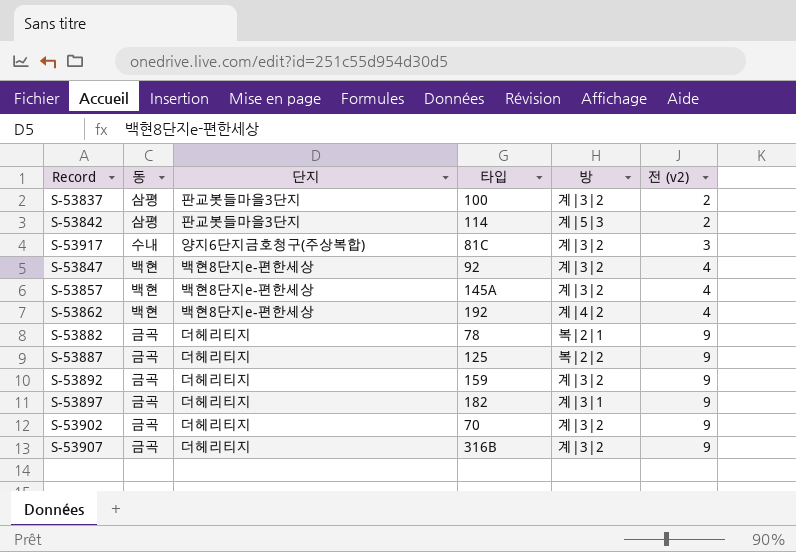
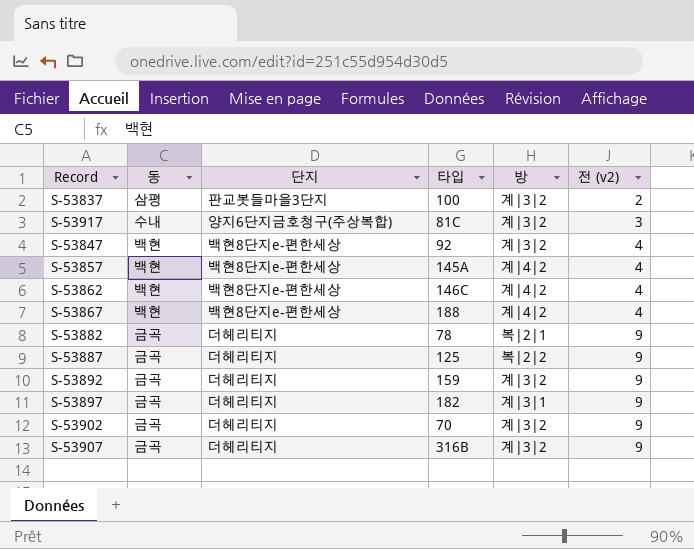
row S-53842: 삼평 | 판교봇들마을3단지 | 114 | 계|5|3 | 2 -> none
S-53857 | 방: 계|3|2 -> 계|4|2
S-53862 | 타입: 192 -> 146C
row S-53867: none -> 백현 | 백현8단지e-편한세상 | 188 | 계|4|2 | 4

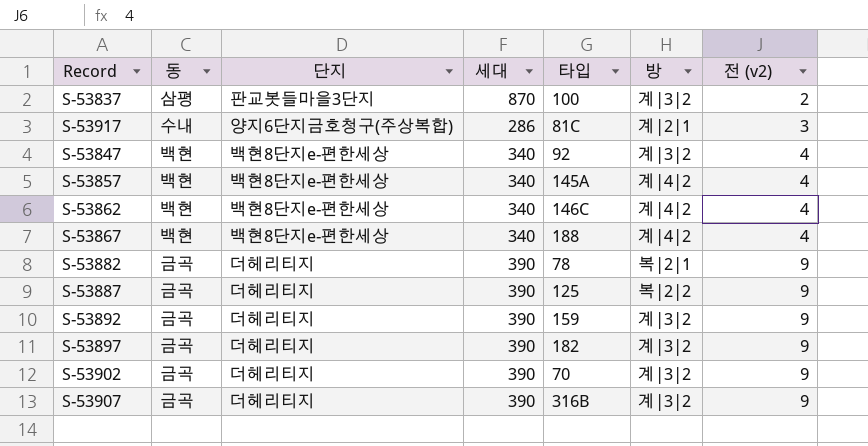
column 세대 | position: none -> 4
S-53917 | 방: 계|3|2 -> 계|2|1
S-53897 | 방: 계|3|1 -> 계|3|2

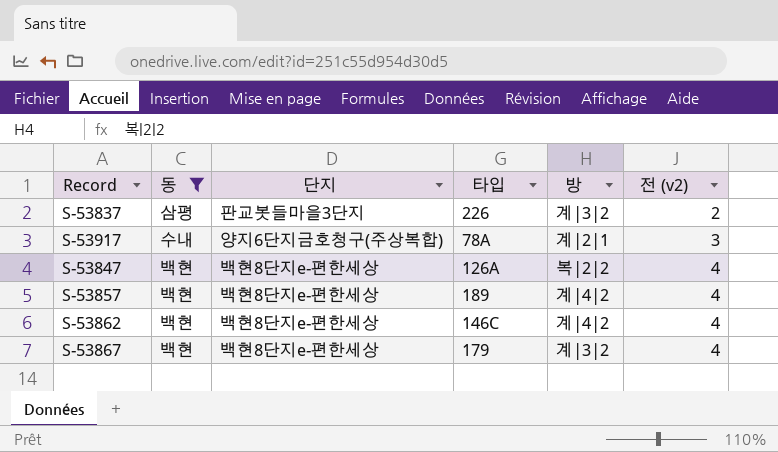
filter: none -> 동 != 금곡
column 세대 | position: 4 -> none
S-53837 | 타입: 100 -> 226
S-53917 | 타입: 81C -> 78A
S-53847 | 타입: 92 -> 126A
S-53847 | 방: 계|3|2 -> 복|2|2
S-53857 | 타입: 145A -> 189
S-53867 | 타입: 188 -> 179
S-53867 | 방: 계|4|2 -> 계|3|2

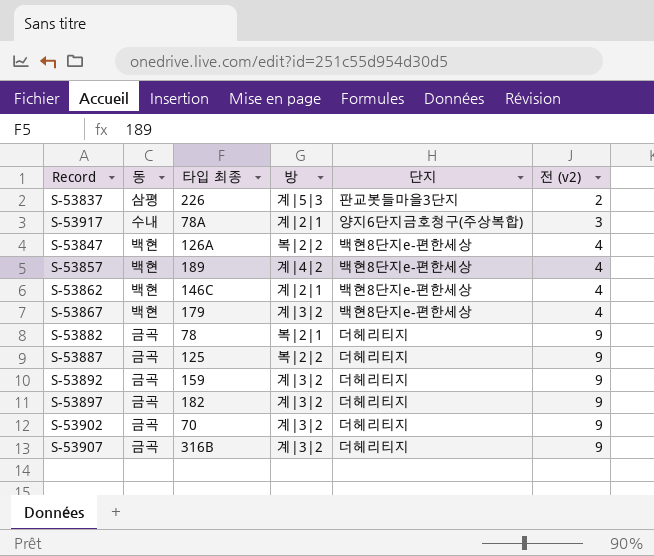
filter: 동 != 금곡 -> none
column name: 타입 -> 타입 최종
column 단지 | position: 3 -> 5
S-53837 | 방: 계|3|2 -> 계|5|3
S-53862 | 방: 계|4|2 -> 계|2|1

